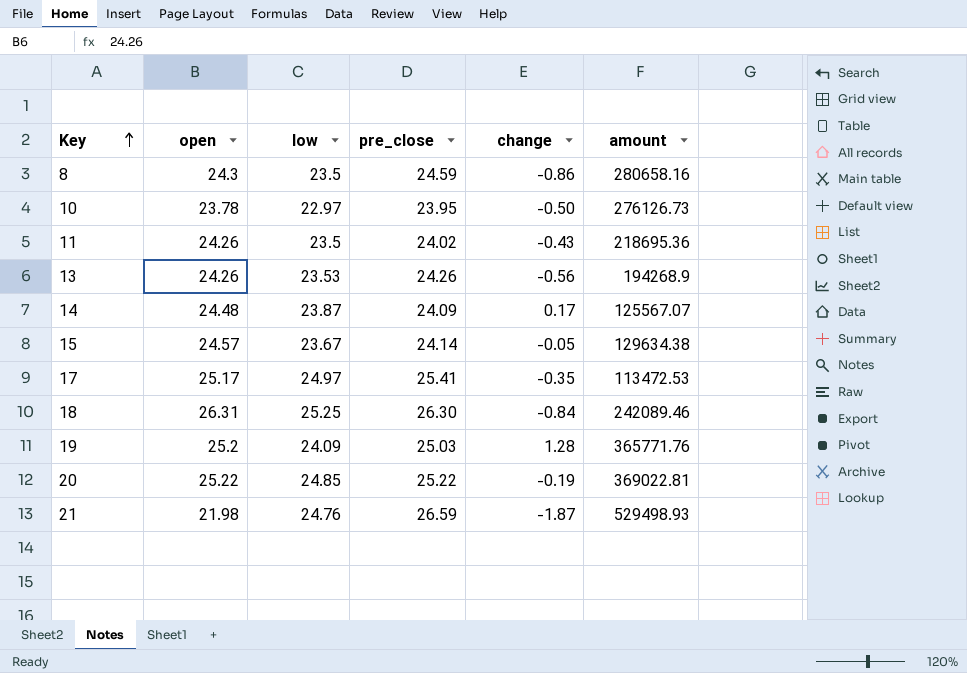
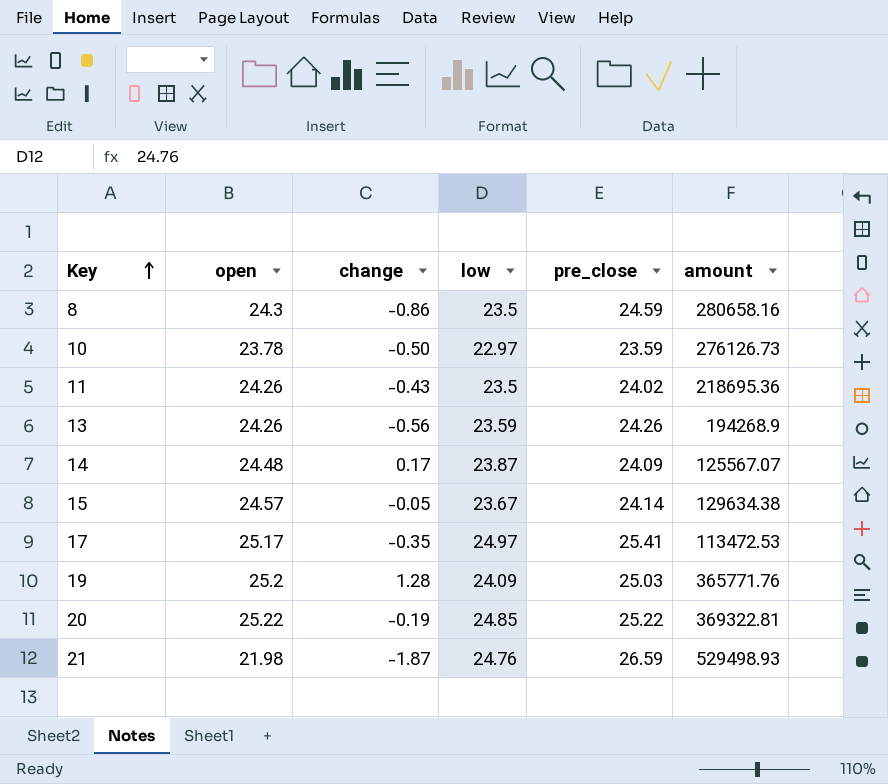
column change | position: 5 -> 3
row 18: 26.31 | 25.25 | 26.30 | -0.84 | 242089.46 -> none
10 | pre_close: 23.95 -> 23.59
13 | low: 23.53 -> 23.59
20 | amount: 369022.81 -> 369322.81

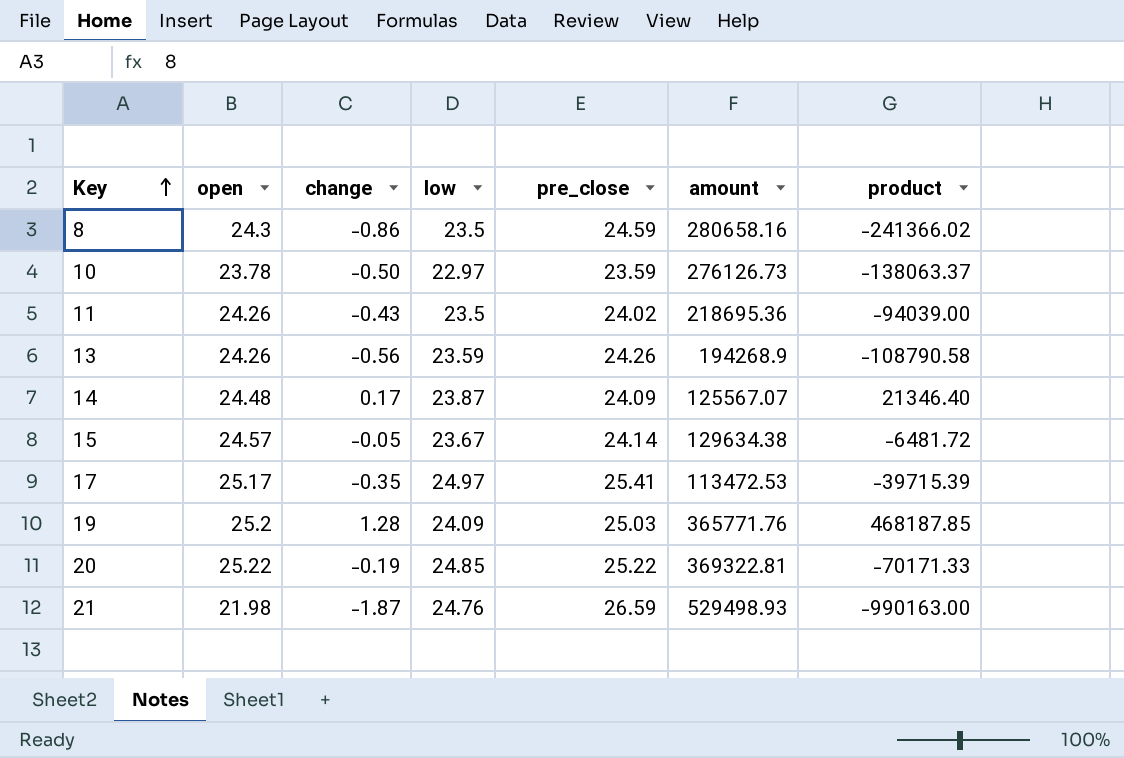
column product | formula: none -> [change] * [amount]

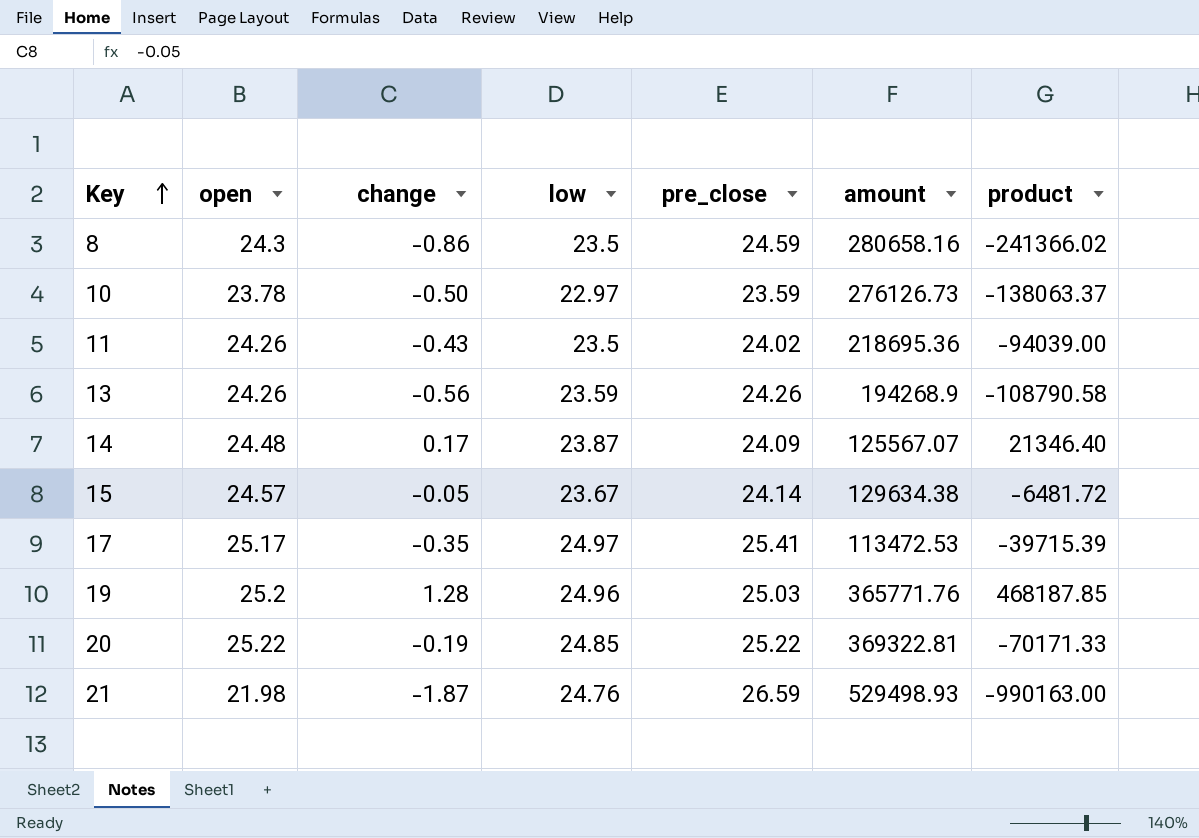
19 | low: 24.09 -> 24.96

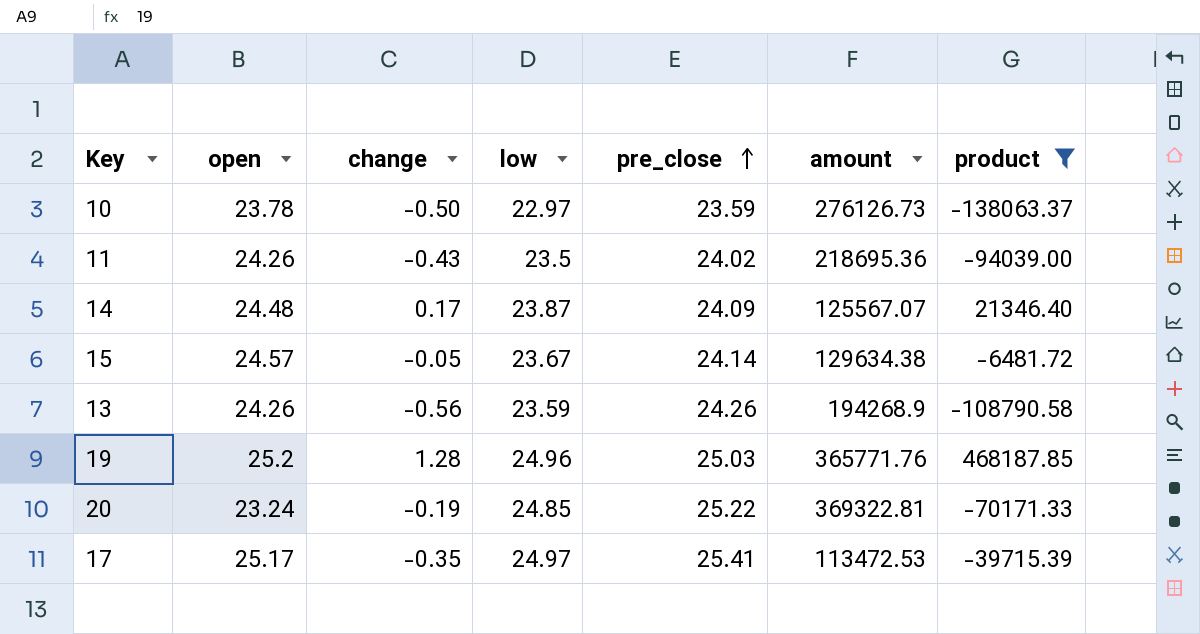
filter: none -> product >= -138063.37
row order: Key ascending -> pre_close ascending
20 | open: 25.22 -> 23.24

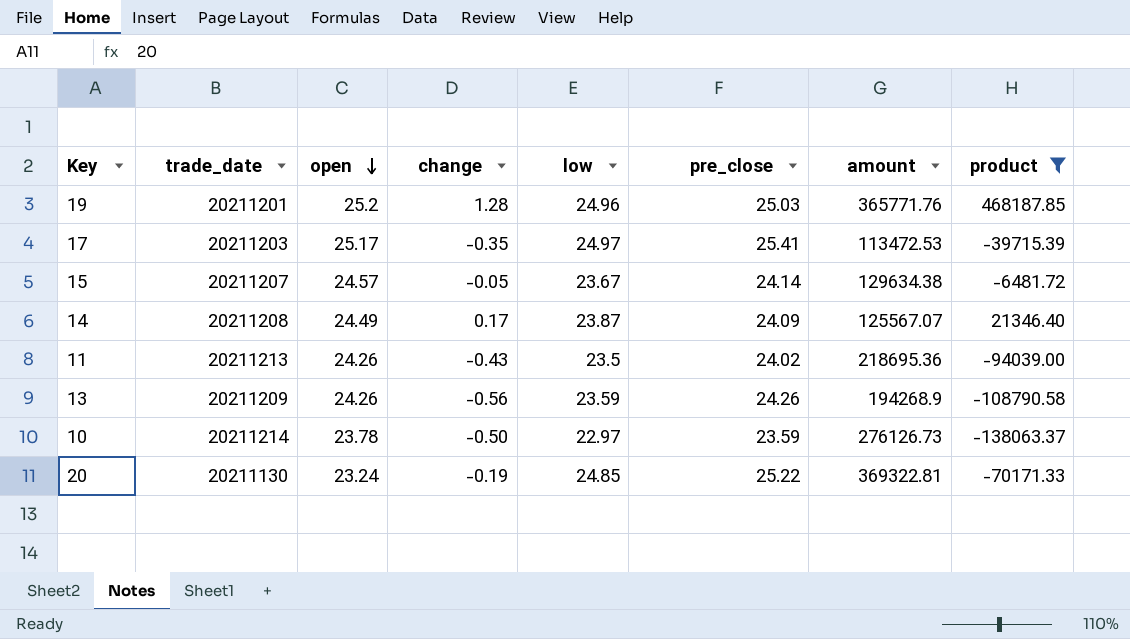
row order: pre_close ascending -> open descending
column trade_date | position: none -> 2
14 | open: 24.48 -> 24.49

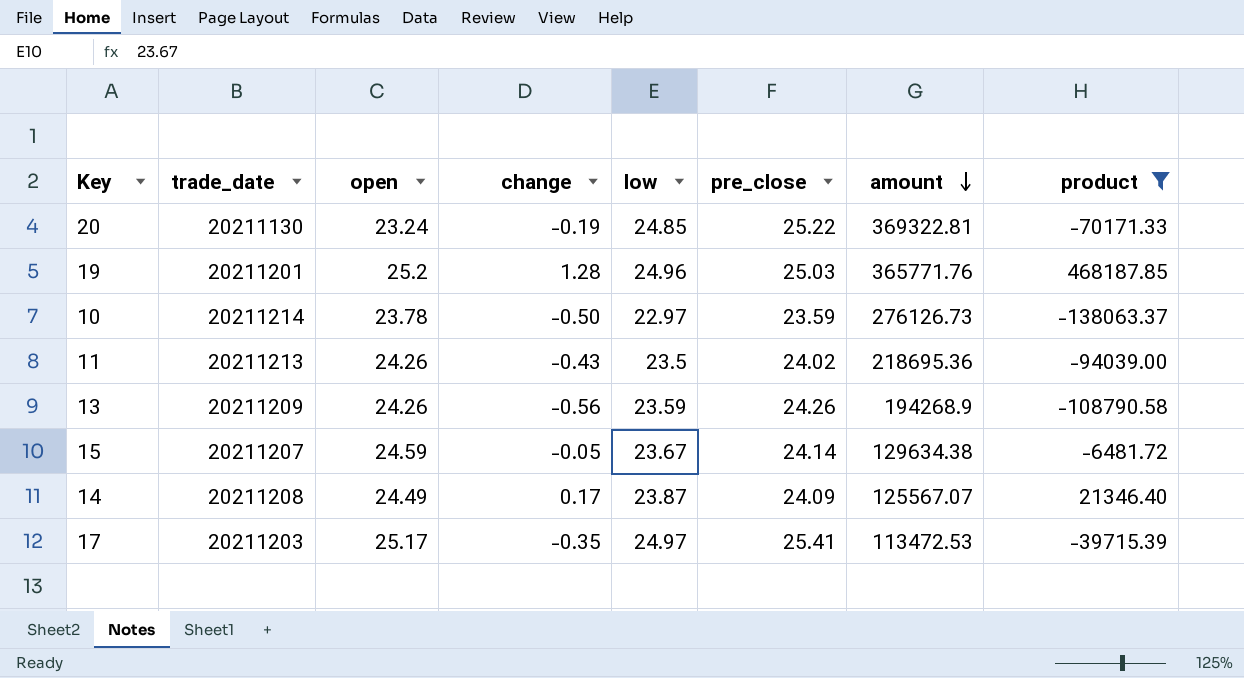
row order: open descending -> amount descending
15 | open: 24.57 -> 24.59

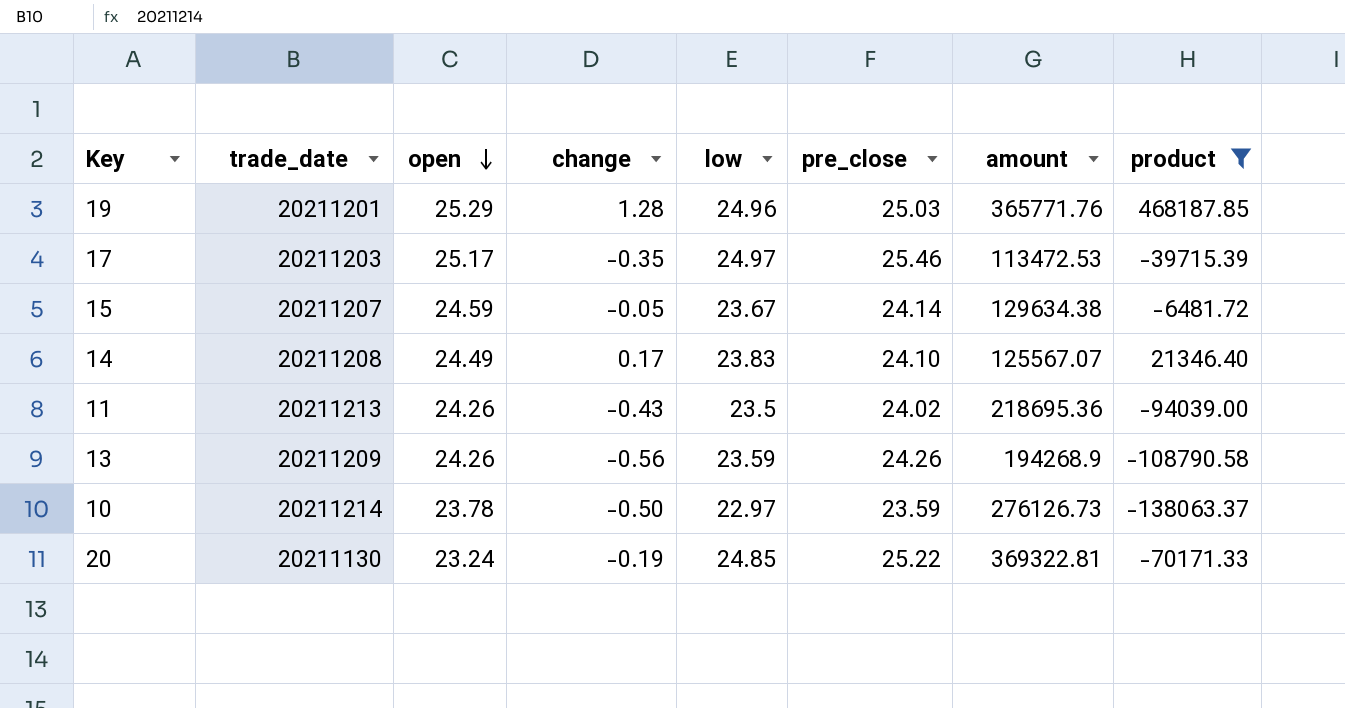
row order: amount descending -> open descending
19 | open: 25.2 -> 25.29
17 | pre_close: 25.41 -> 25.46
14 | low: 23.87 -> 23.83
14 | pre_close: 24.09 -> 24.10

